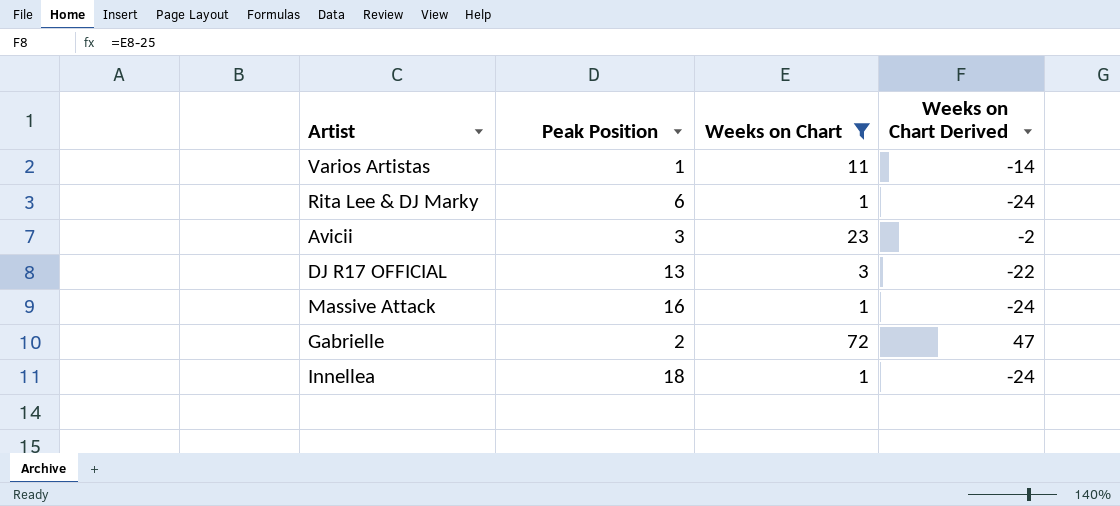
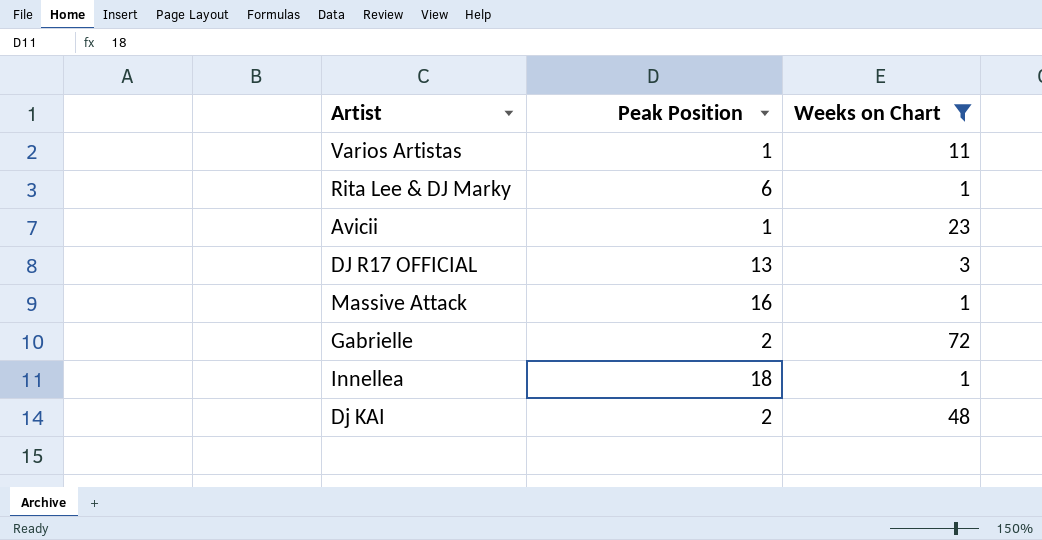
column Weeks on Chart Derived | formula: [Weeks on Chart] - 25 -> none
Avicii | Peak Position: 3 -> 1
row Dj KAI: none -> 2 | 48

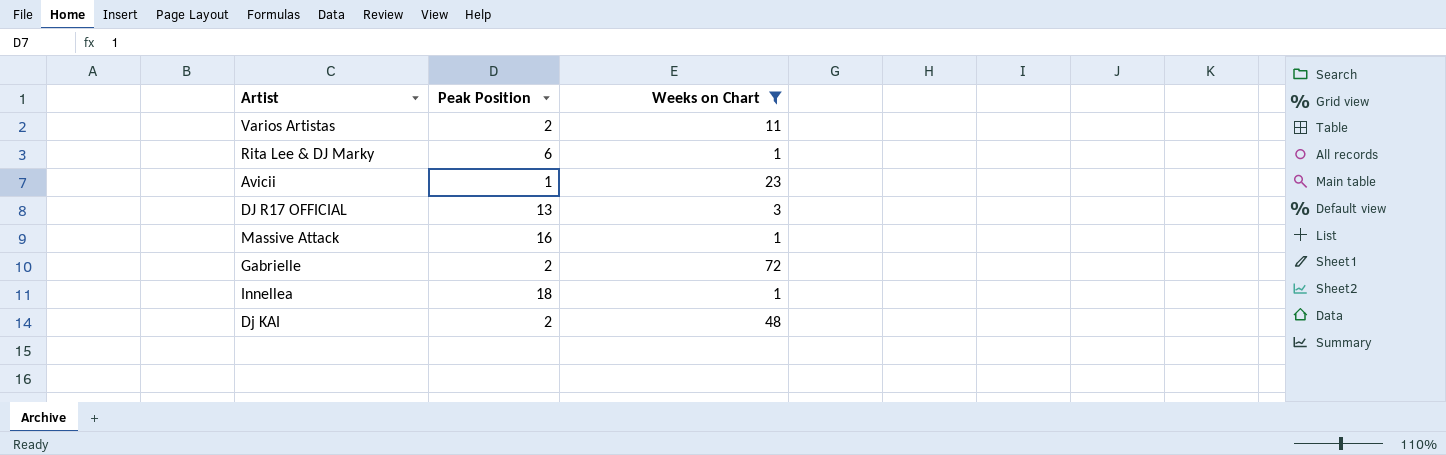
Varios Artistas | Peak Position: 1 -> 2

